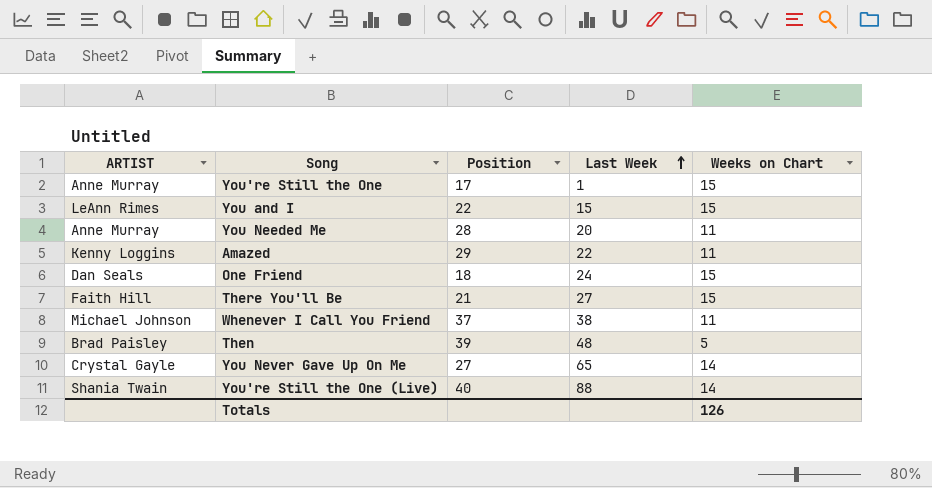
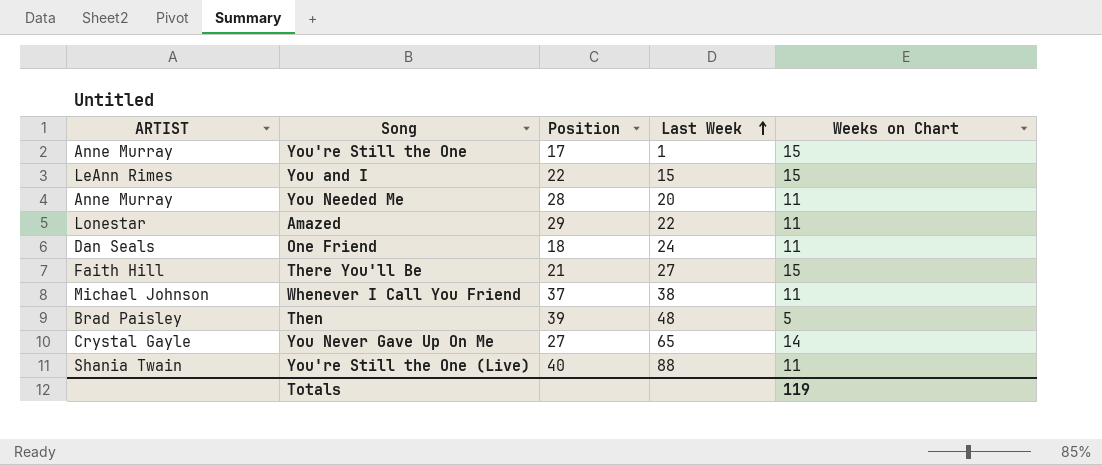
Amazed | ARTIST: Kenny Loggins -> Lonestar
One Friend | Weeks on Chart: 15 -> 11
You're Still the One (Live) | Weeks on Chart: 14 -> 11
Totals | Weeks on Chart: 126 -> 119

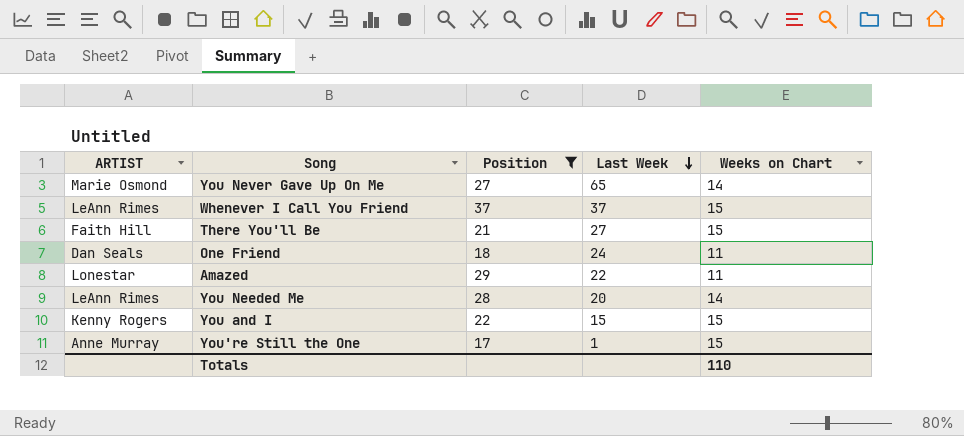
filter: none -> Position <= 37
row order: Last Week ascending -> Last Week descending
You Never Gave Up On Me | ARTIST: Crystal Gayle -> Marie Osmond
Whenever I Call You Friend | ARTIST: Michael Johnson -> LeAnn Rimes
Whenever I Call You Friend | Last Week: 38 -> 37
Whenever I Call You Friend | Weeks on Chart: 11 -> 15
You Needed Me | ARTIST: Anne Murray -> LeAnn Rimes
You Needed Me | Weeks on Chart: 11 -> 14
You and I | ARTIST: LeAnn Rimes -> Kenny Rogers
Totals | Weeks on Chart: 119 -> 110

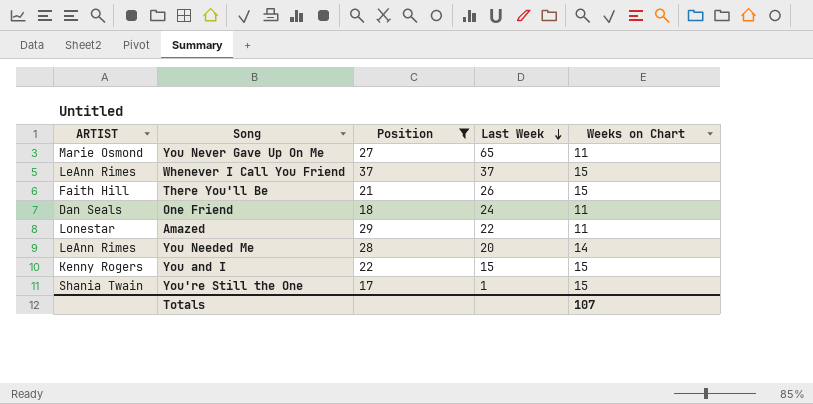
You Never Gave Up On Me | Weeks on Chart: 14 -> 11
There You'll Be | Last Week: 27 -> 26
You're Still the One | ARTIST: Anne Murray -> Shania Twain
Totals | Weeks on Chart: 110 -> 107

